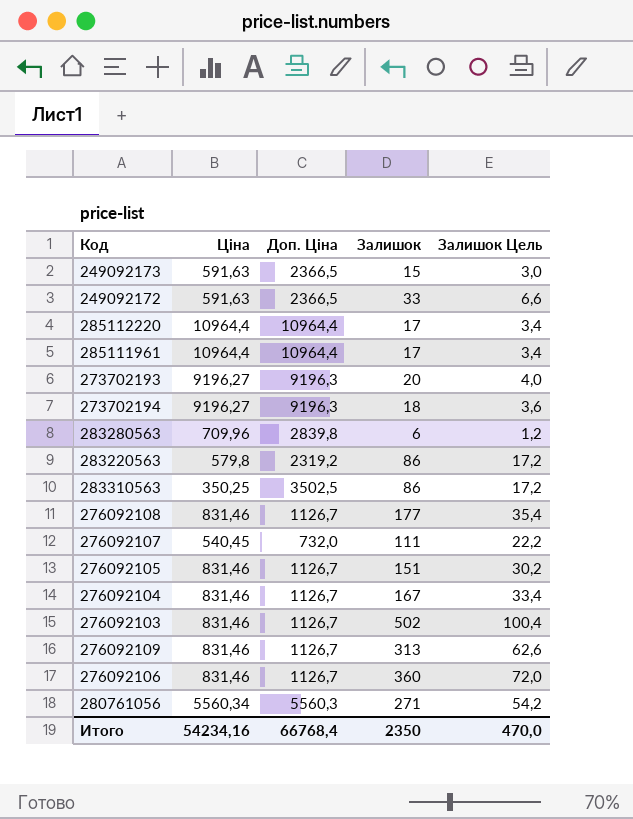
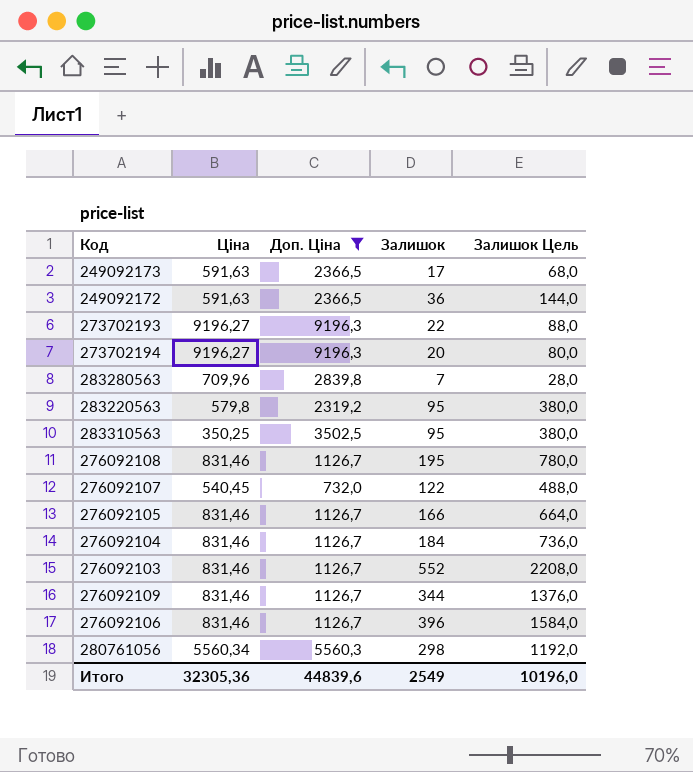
filter: none -> Доп. Ціна != 10964,4
column Залишок Цель | formula: [Залишок] * 0,2 -> [Залишок] * 4
249092173 | Залишок: 15 -> 17
249092172 | Залишок: 33 -> 36
273702193 | Залишок: 20 -> 22
273702194 | Залишок: 18 -> 20
283280563 | Залишок: 6 -> 7
283220563 | Залишок: 86 -> 95
283310563 | Залишок: 86 -> 95
276092108 | Залишок: 177 -> 195
276092107 | Залишок: 111 -> 122
276092105 | Залишок: 151 -> 166
276092104 | Залишок: 167 -> 184
276092103 | Залишок: 502 -> 552
276092109 | Залишок: 313 -> 344
276092106 | Залишок: 360 -> 396
280761056 | Залишок: 271 -> 298
Итого | Ціна: 54234,16 -> 32305,36
Итого | Доп. Ціна: 66768,4 -> 44839,6
Итого | Залишок: 2350 -> 2549
Итого | Залишок Цель: 470,0 -> 10196,0

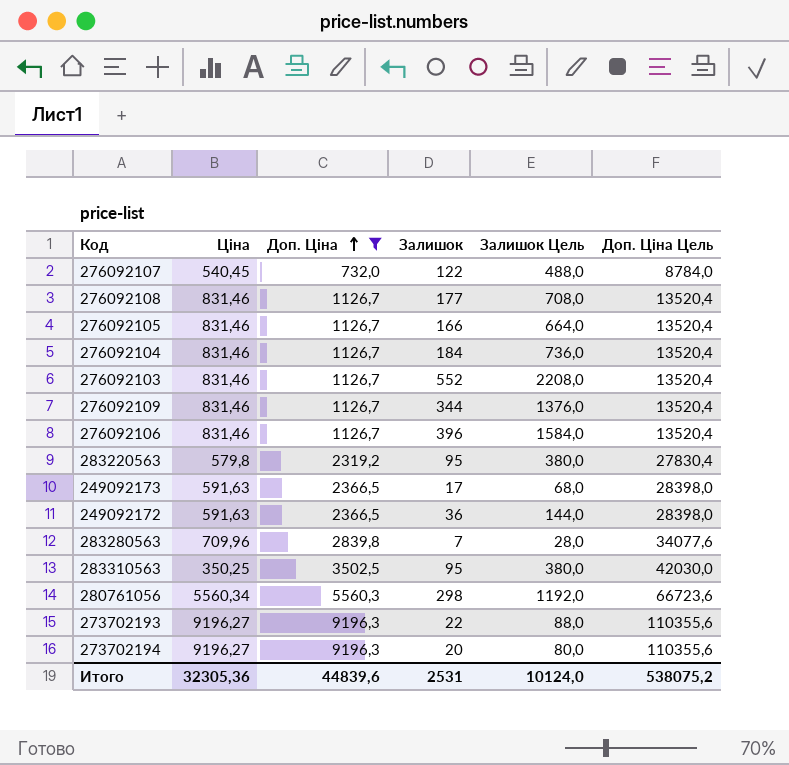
row order: none -> Доп. Ціна ascending
column Доп. Ціна Цель | formula: none -> [Доп. Ціна] * 12
276092108 | Залишок: 195 -> 177
276092108 | Залишок Цель: 780,0 -> 708,0
Итого | Залишок: 2549 -> 2531
Итого | Залишок Цель: 10196,0 -> 10124,0

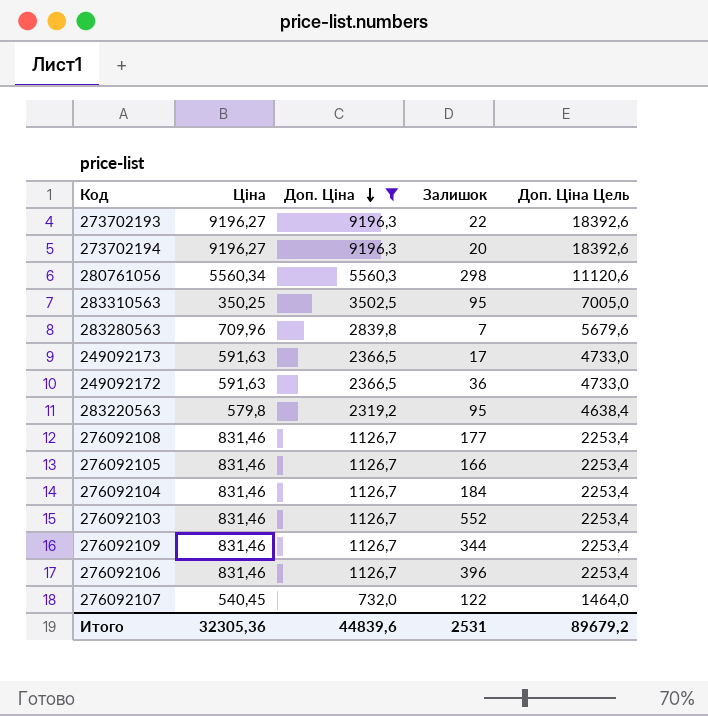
row order: Доп. Ціна ascending -> Доп. Ціна descending
column Залишок Цель | formula: [Залишок] * 4 -> none
column Доп. Ціна Цель | formula: [Доп. Ціна] * 12 -> [Доп. Ціна] * 2
Итого | Доп. Ціна Цель: 538075,2 -> 89679,2

